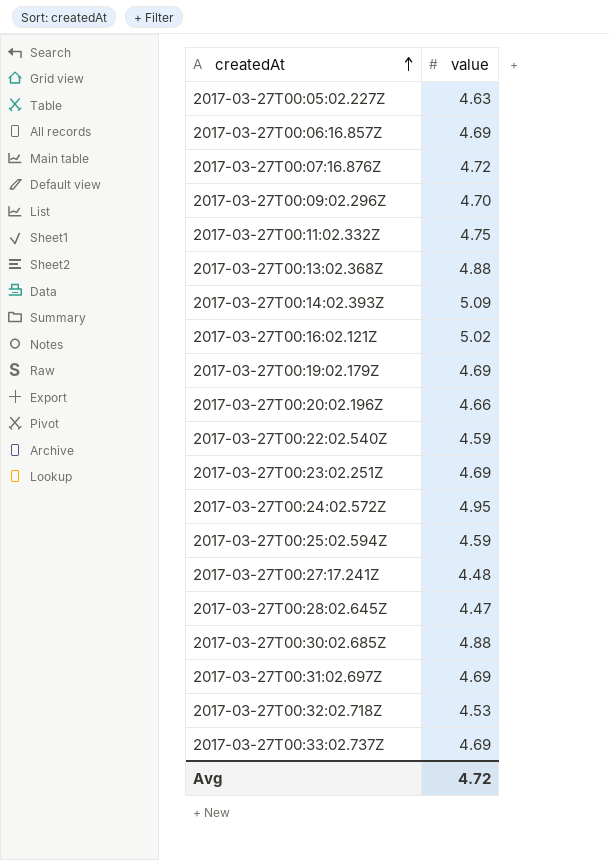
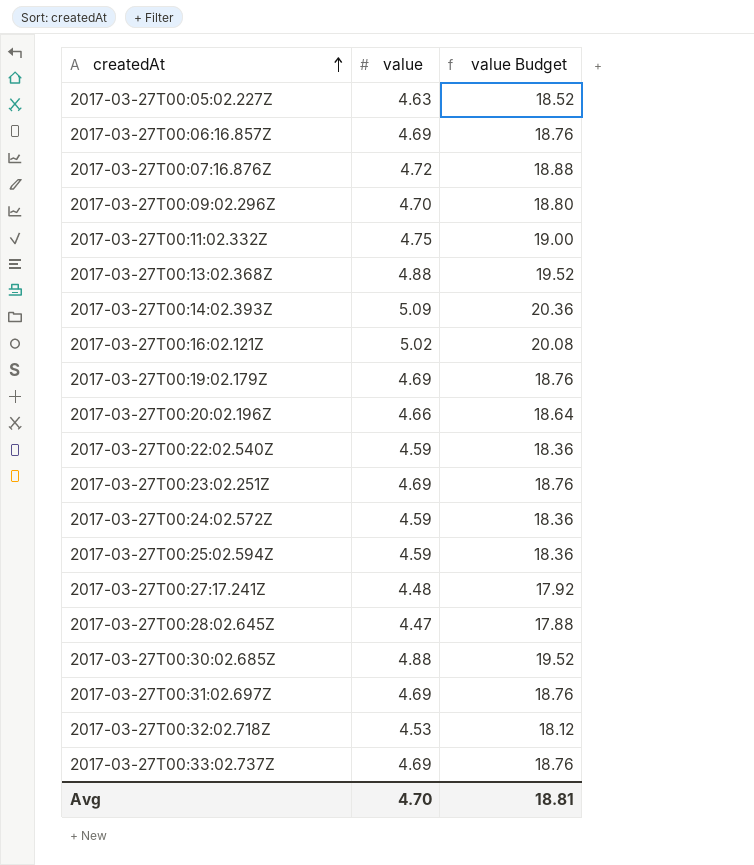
column value Budget | formula: none -> [value] * 4
2017-03-27T00:24:02.572Z | value: 4.95 -> 4.59
Avg | value: 4.72 -> 4.70

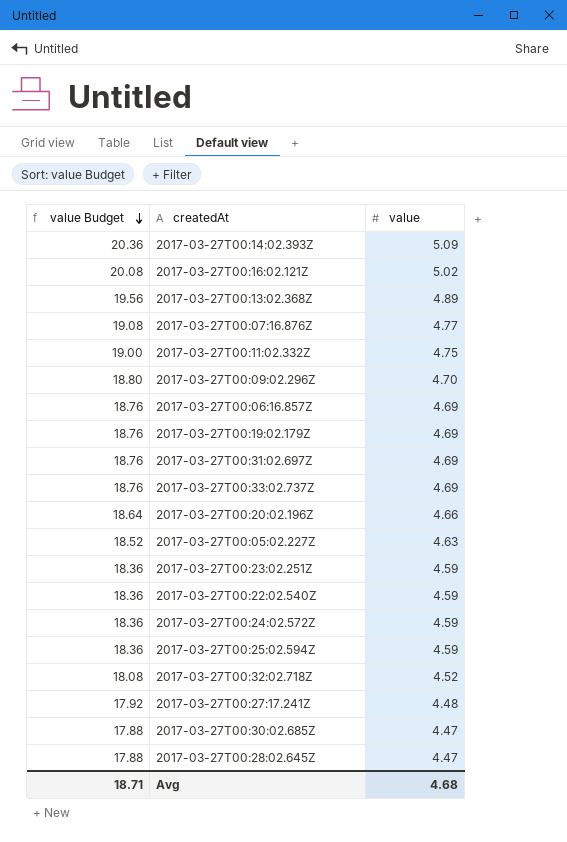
row order: createdAt ascending -> value Budget descending
column value Budget | position: 3 -> 1
2017-03-27T00:13:02.368Z | value Budget: 19.52 -> 19.56
2017-03-27T00:13:02.368Z | value: 4.88 -> 4.89
2017-03-27T00:07:16.876Z | value Budget: 18.88 -> 19.08
2017-03-27T00:07:16.876Z | value: 4.72 -> 4.77
2017-03-27T00:23:02.251Z | value Budget: 18.76 -> 18.36
2017-03-27T00:23:02.251Z | value: 4.69 -> 4.59
2017-03-27T00:32:02.718Z | value Budget: 18.12 -> 18.08
2017-03-27T00:32:02.718Z | value: 4.53 -> 4.52
2017-03-27T00:30:02.685Z | value Budget: 19.52 -> 17.88
2017-03-27T00:30:02.685Z | value: 4.88 -> 4.47
Avg | value Budget: 18.81 -> 18.71
Avg | value: 4.70 -> 4.68

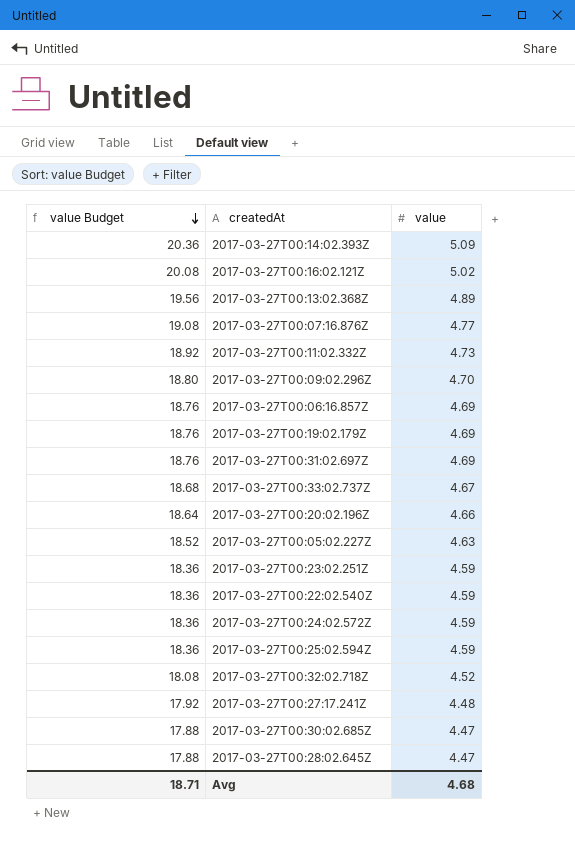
2017-03-27T00:11:02.332Z | value Budget: 19.00 -> 18.92
2017-03-27T00:11:02.332Z | value: 4.75 -> 4.73
2017-03-27T00:33:02.737Z | value Budget: 18.76 -> 18.68
2017-03-27T00:33:02.737Z | value: 4.69 -> 4.67

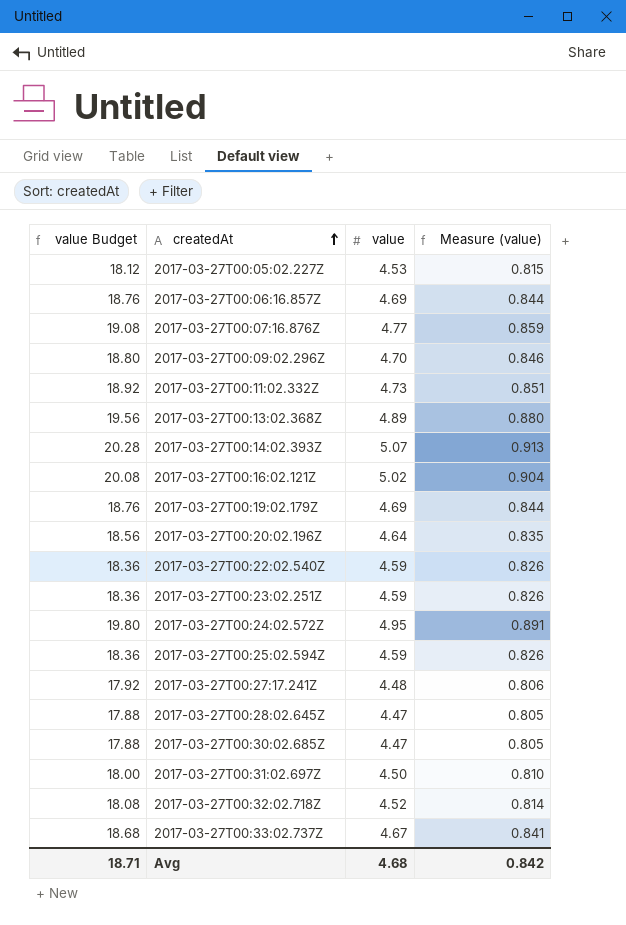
row order: value Budget descending -> createdAt ascending
column Measure (value) | formula: none -> [value] * 0.18
2017-03-27T00:05:02.227Z | value Budget: 18.52 -> 18.12
2017-03-27T00:05:02.227Z | value: 4.63 -> 4.53
2017-03-27T00:14:02.393Z | value Budget: 20.36 -> 20.28
2017-03-27T00:14:02.393Z | value: 5.09 -> 5.07
2017-03-27T00:20:02.196Z | value Budget: 18.64 -> 18.56
2017-03-27T00:20:02.196Z | value: 4.66 -> 4.64
2017-03-27T00:24:02.572Z | value Budget: 18.36 -> 19.80
2017-03-27T00:24:02.572Z | value: 4.59 -> 4.95
2017-03-27T00:31:02.697Z | value Budget: 18.76 -> 18.00
2017-03-27T00:31:02.697Z | value: 4.69 -> 4.50

